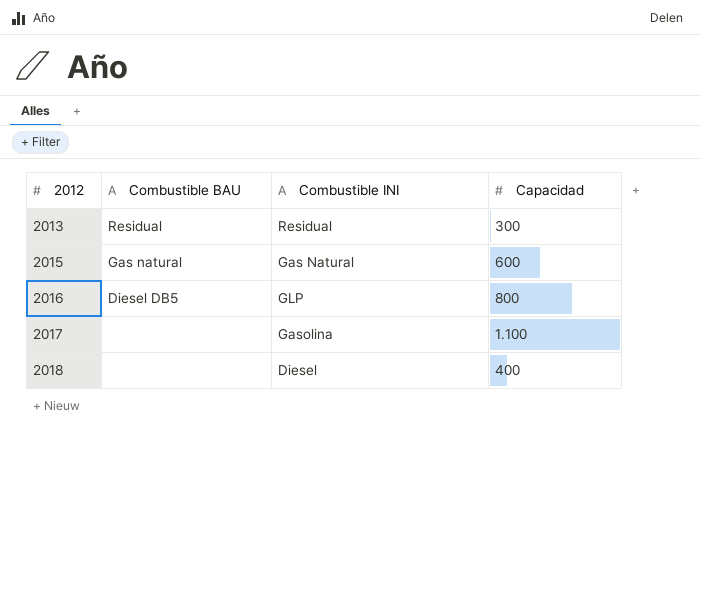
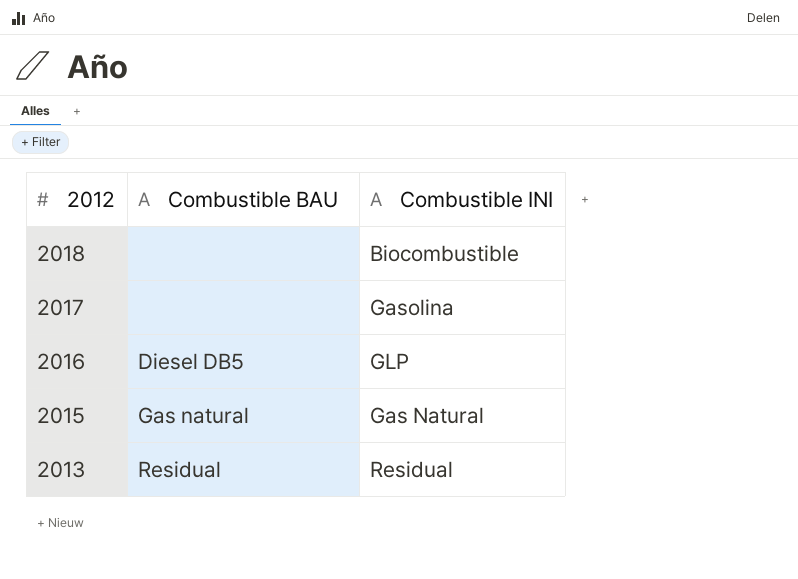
row order: 2012 ascending -> 2012 descending
column Capacidad | position: 4 -> none
2018 | Combustible INI: Diesel -> Biocombustible

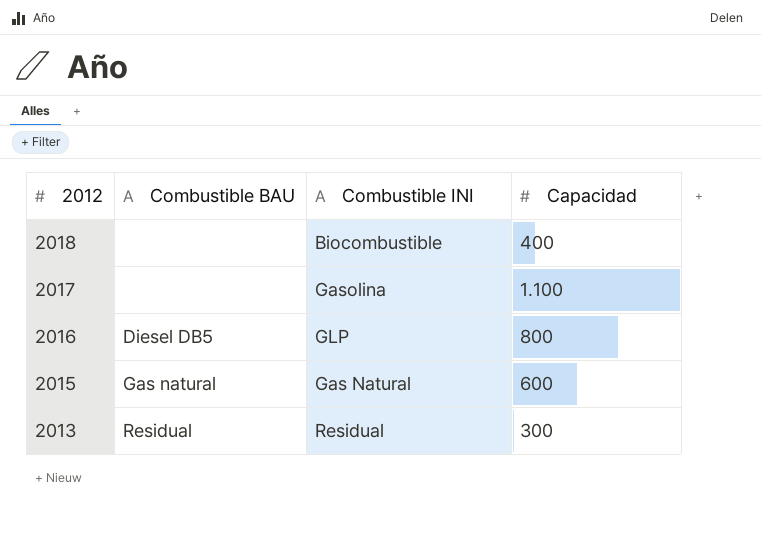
column Capacidad | position: none -> 4

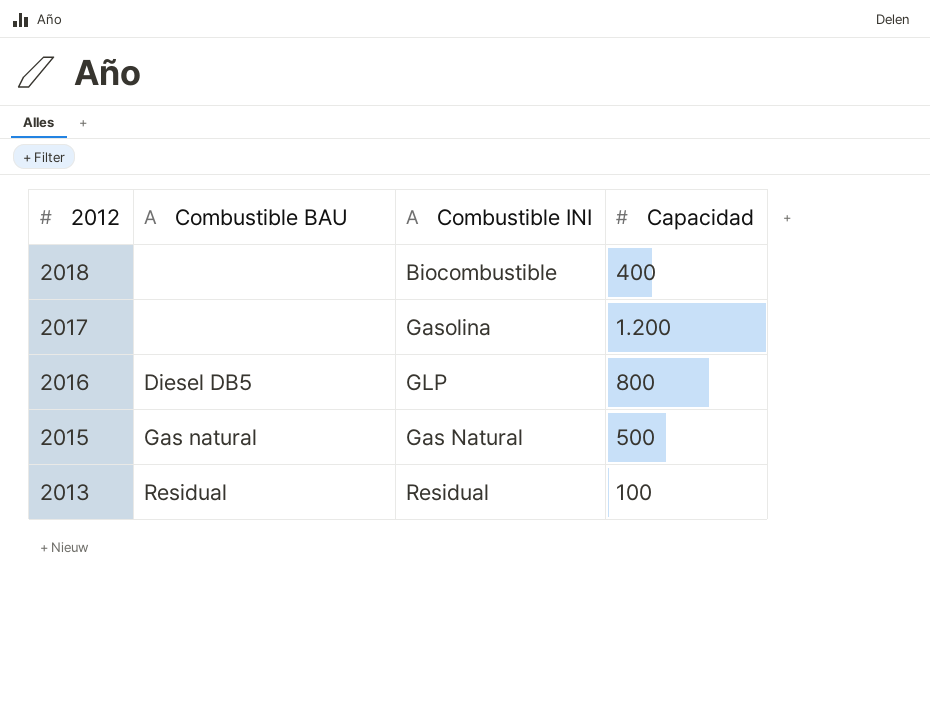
2017 | Capacidad: 1.100 -> 1.200
2015 | Capacidad: 600 -> 500
2013 | Capacidad: 300 -> 100

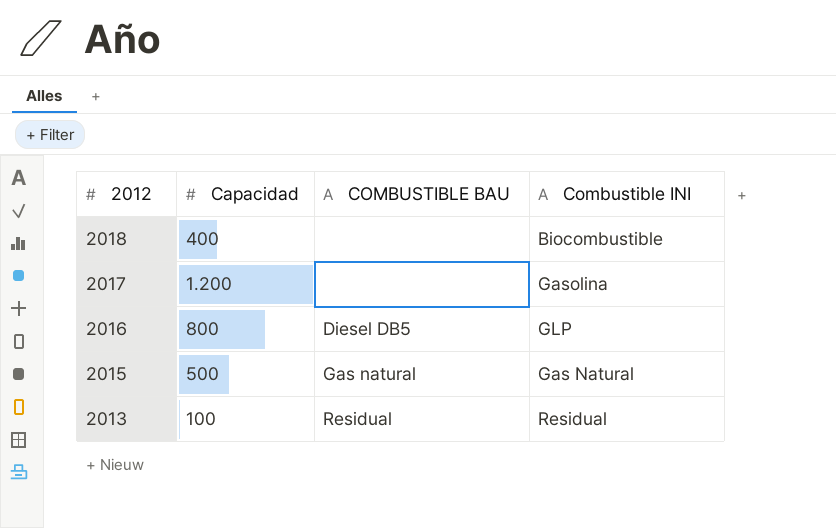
column Capacidad | position: 4 -> 2
column name: Combustible BAU -> COMBUSTIBLE BAU

